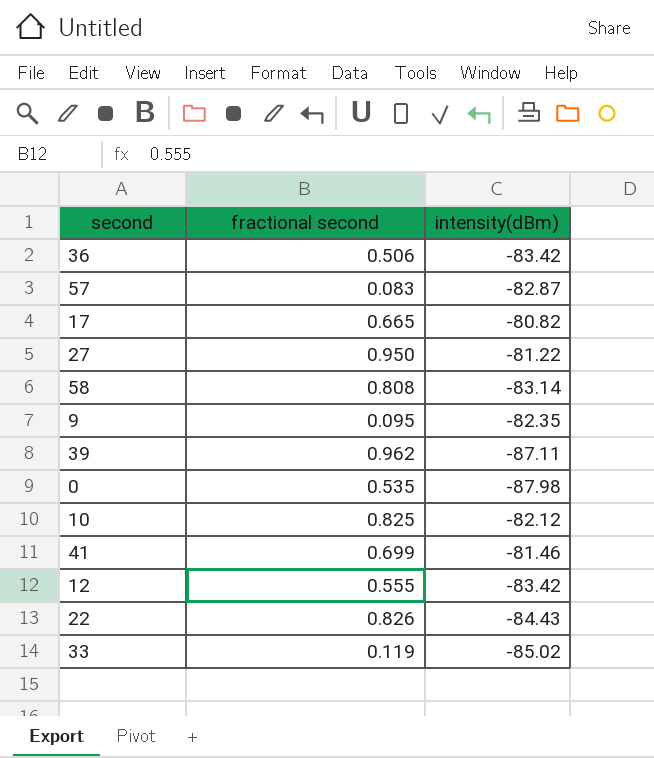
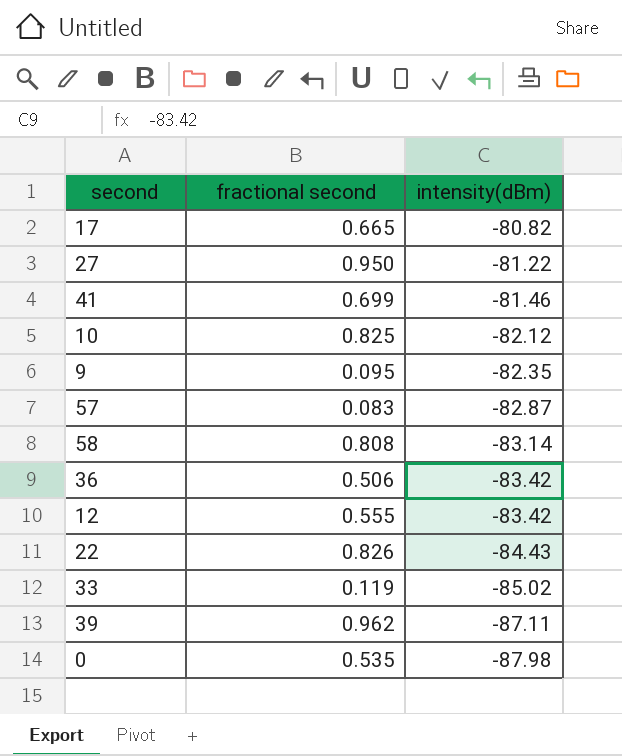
row order: none -> intensity(dBm) descending

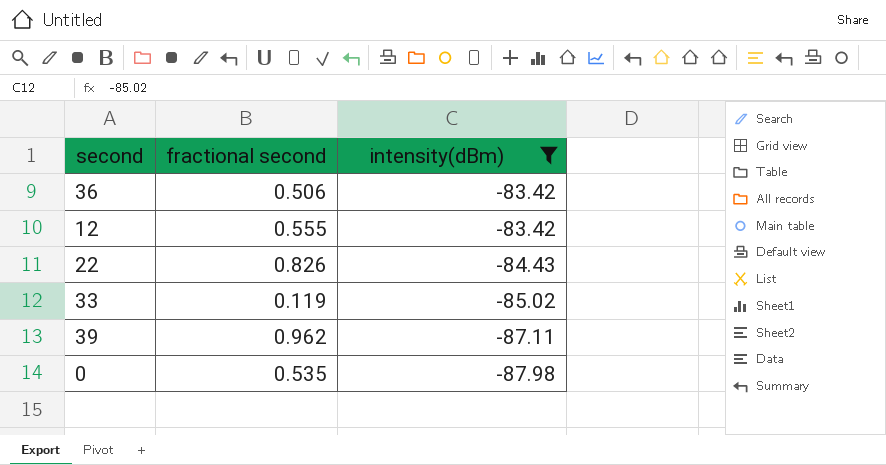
filter: none -> intensity(dBm) <= -83.42

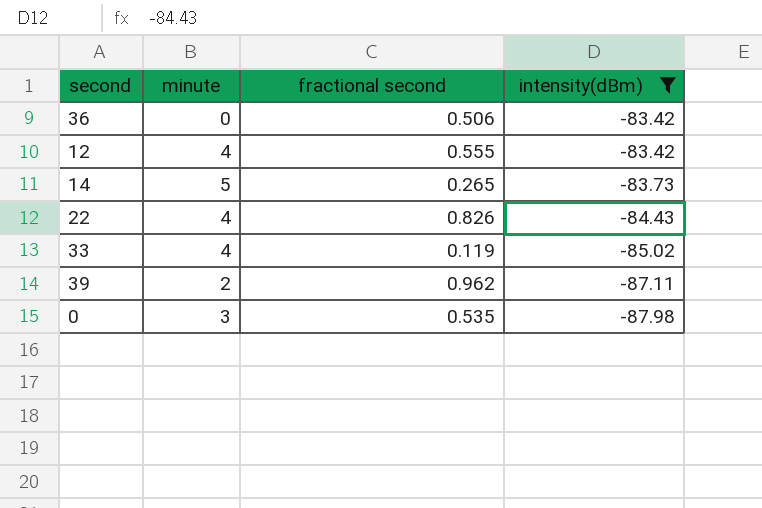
column minute | position: none -> 2
row 14: none -> 5 | 0.265 | -83.73

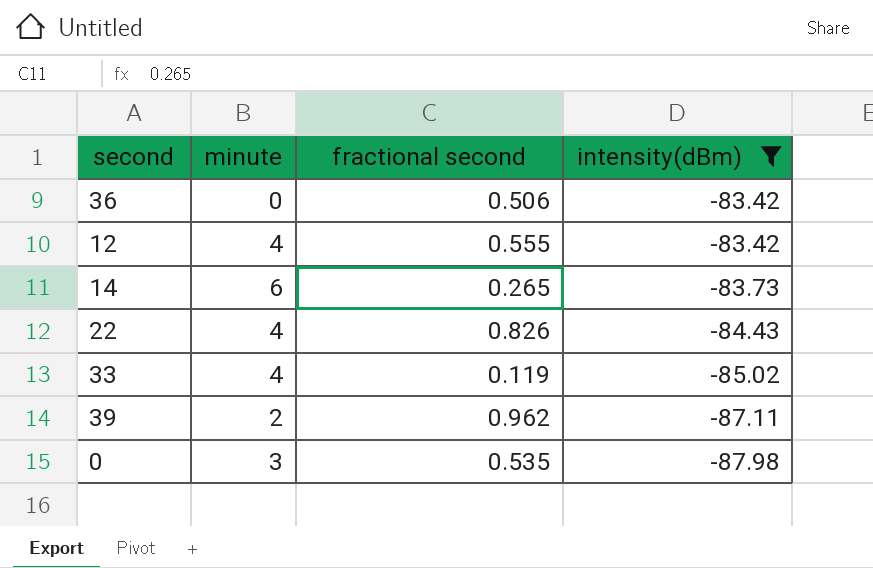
14 | minute: 5 -> 6

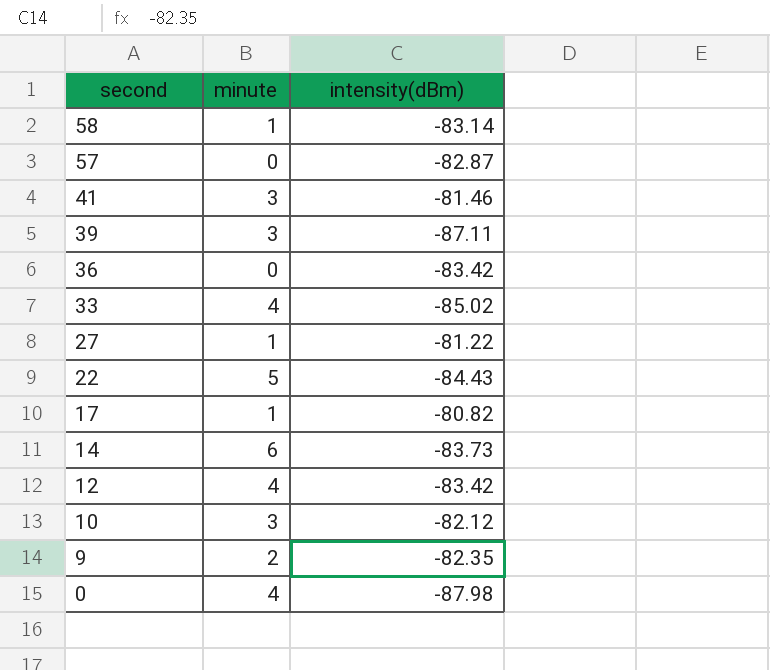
filter: intensity(dBm) <= -83.42 -> none
row order: intensity(dBm) descending -> second descending
column fractional second | position: 3 -> none
39 | minute: 2 -> 3
22 | minute: 4 -> 5
0 | minute: 3 -> 4

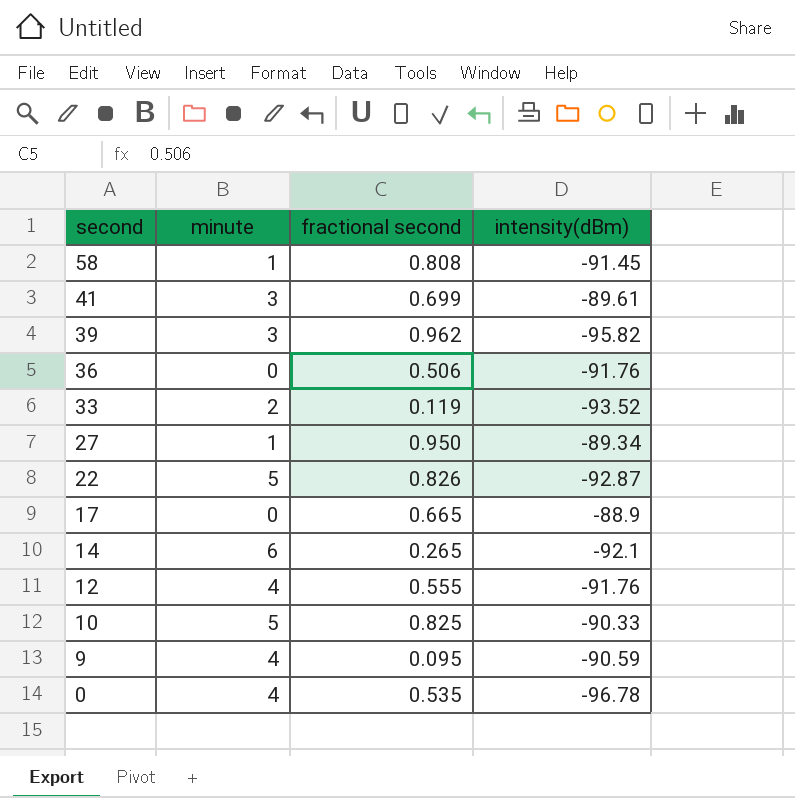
column fractional second | position: none -> 3
row 57: 0 | -82.87 -> none
58 | intensity(dBm): -83.14 -> -91.45
41 | intensity(dBm): -81.46 -> -89.61
39 | intensity(dBm): -87.11 -> -95.82
36 | intensity(dBm): -83.42 -> -91.76
33 | minute: 4 -> 2
33 | intensity(dBm): -85.02 -> -93.52
27 | intensity(dBm): -81.22 -> -89.34
22 | intensity(dBm): -84.43 -> -92.87
17 | minute: 1 -> 0
17 | intensity(dBm): -80.82 -> -88.9
14 | intensity(dBm): -83.73 -> -92.1
12 | intensity(dBm): -83.42 -> -91.76
10 | minute: 3 -> 5
10 | intensity(dBm): -82.12 -> -90.33
9 | minute: 2 -> 4
9 | intensity(dBm): -82.35 -> -90.59
0 | intensity(dBm): -87.98 -> -96.78

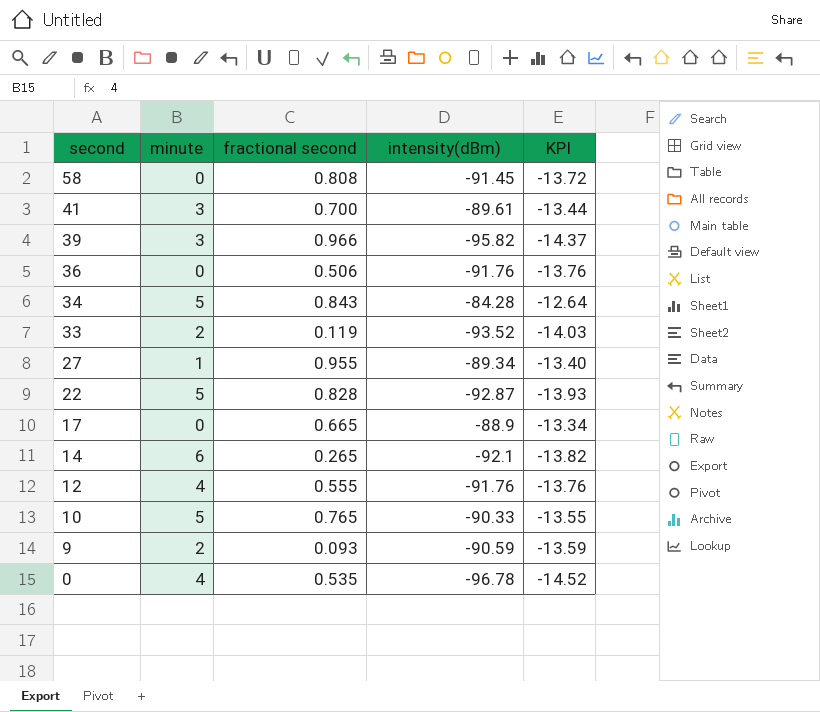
column KPI | formula: none -> [intensity(dBm)] * 0.15
58 | minute: 1 -> 0
41 | fractional second: 0.699 -> 0.700
39 | fractional second: 0.962 -> 0.966
row 34: none -> 5 | 0.843 | -84.28 | -12.64
27 | fractional second: 0.950 -> 0.955
22 | fractional second: 0.826 -> 0.828
10 | fractional second: 0.825 -> 0.765
9 | minute: 4 -> 2
9 | fractional second: 0.095 -> 0.093

